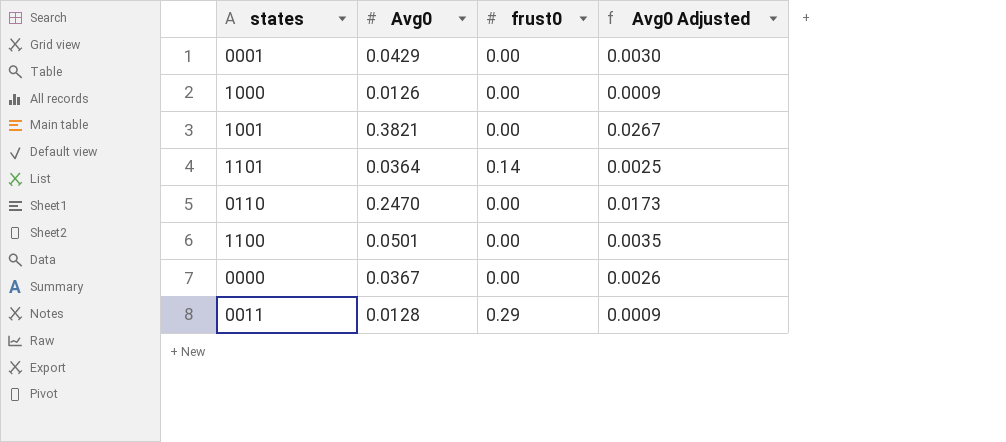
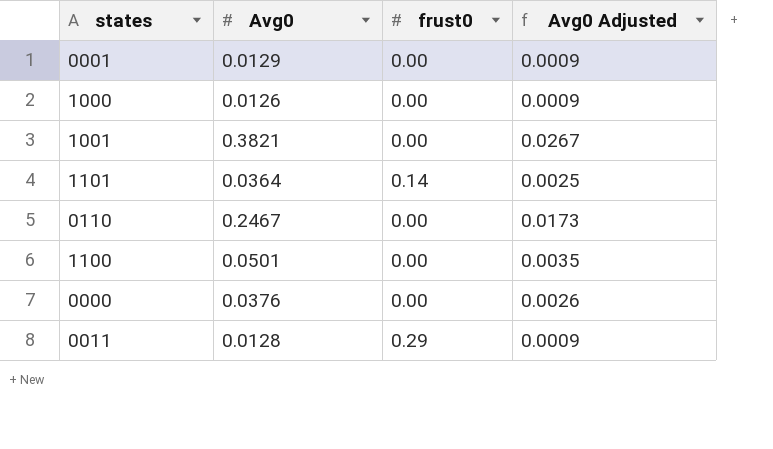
0001 | Avg0: 0.0429 -> 0.0129
0001 | Avg0 Adjusted: 0.0030 -> 0.0009
0110 | Avg0: 0.2470 -> 0.2467
0000 | Avg0: 0.0367 -> 0.0376

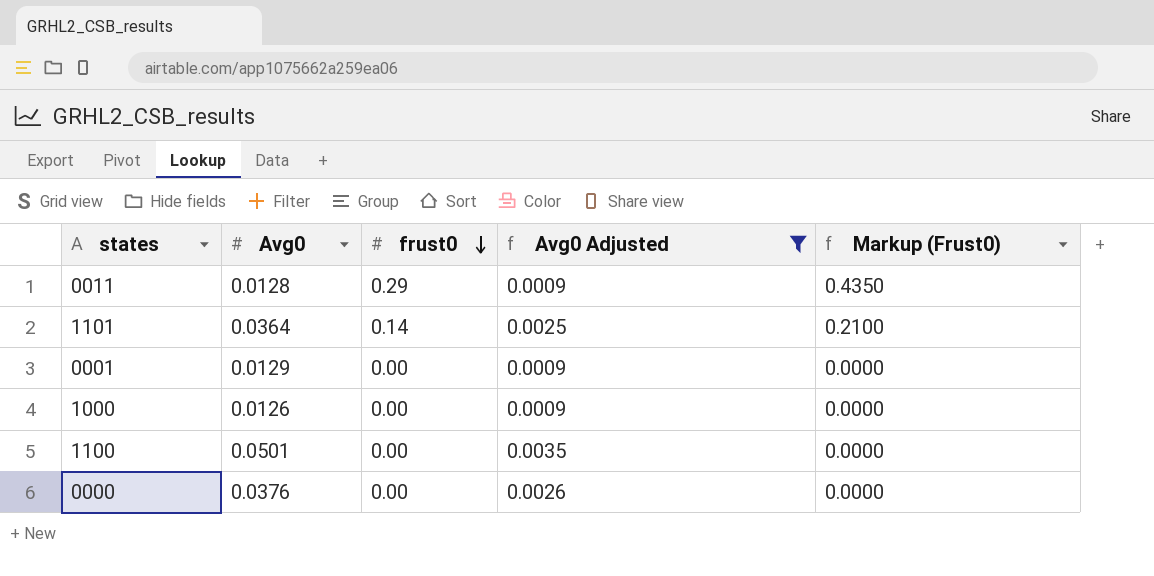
filter: none -> Avg0 Adjusted <= 0.0035
row order: none -> frust0 descending
column Markup (Frust0) | formula: none -> [frust0] * 1.5

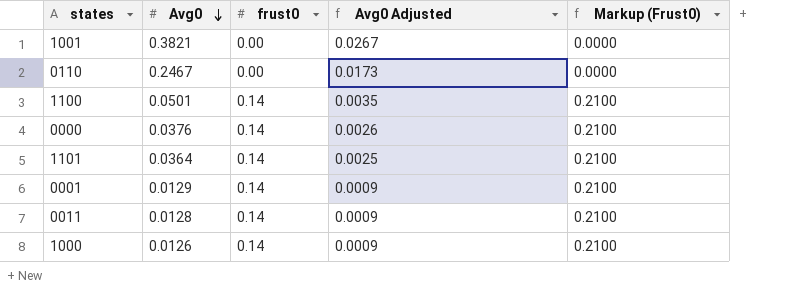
filter: Avg0 Adjusted <= 0.0035 -> none
row order: frust0 descending -> Avg0 descending
1100 | frust0: 0.00 -> 0.14
1100 | Markup (Frust0): 0.0000 -> 0.2100
0000 | frust0: 0.00 -> 0.14
0000 | Markup (Frust0): 0.0000 -> 0.2100
0001 | frust0: 0.00 -> 0.14
0001 | Markup (Frust0): 0.0000 -> 0.2100
0011 | frust0: 0.29 -> 0.14
0011 | Markup (Frust0): 0.4350 -> 0.2100
1000 | frust0: 0.00 -> 0.14
1000 | Markup (Frust0): 0.0000 -> 0.2100

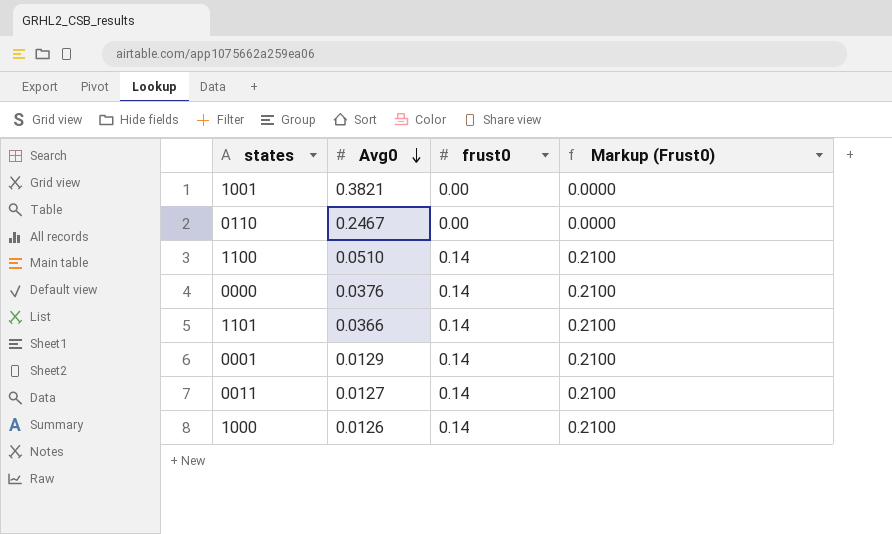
column Avg0 Adjusted | formula: [Avg0] * 0.07 -> none
1100 | Avg0: 0.0501 -> 0.0510
1101 | Avg0: 0.0364 -> 0.0366
0011 | Avg0: 0.0128 -> 0.0127

